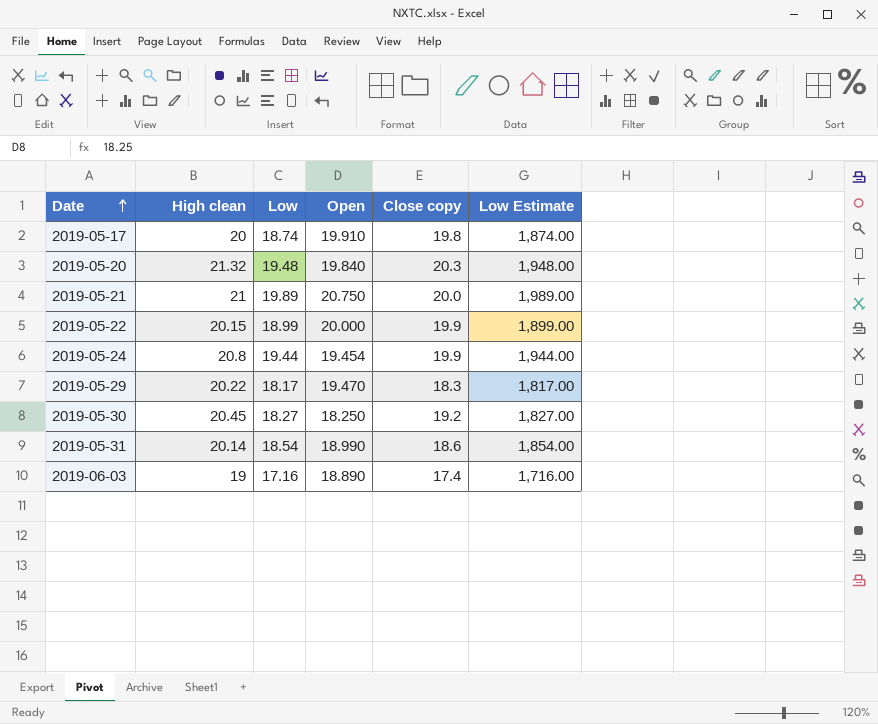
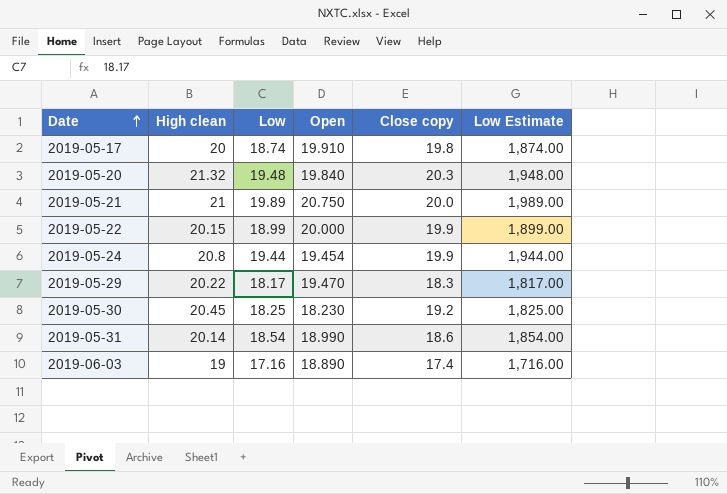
2019-05-30 | Low: 18.27 -> 18.25
2019-05-30 | Open: 18.250 -> 18.230
2019-05-30 | Low Estimate: 1,827.00 -> 1,825.00

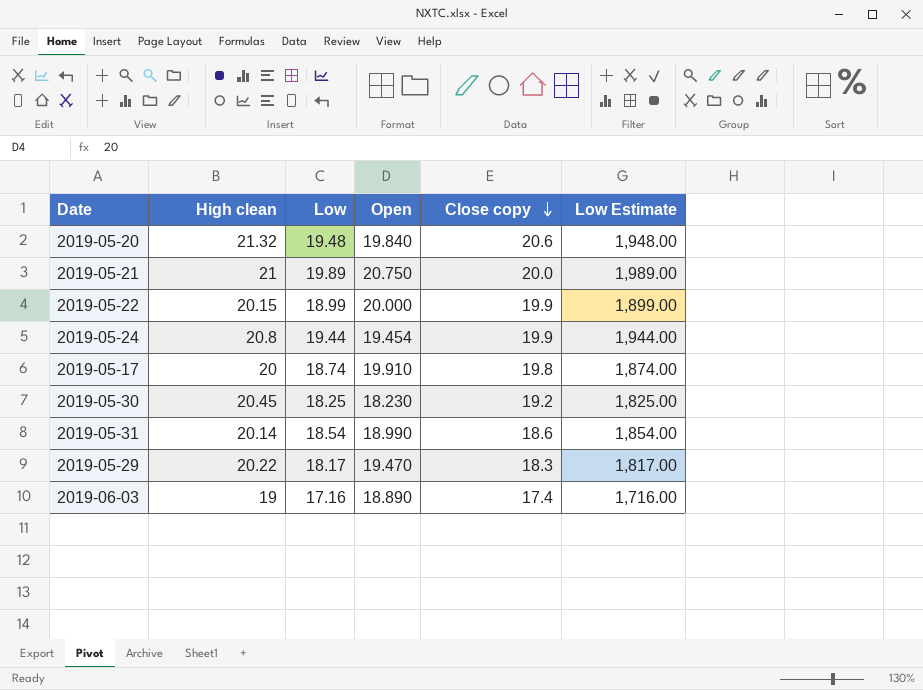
row order: Date ascending -> Close copy descending
2019-05-20 | Close copy: 20.3 -> 20.6

